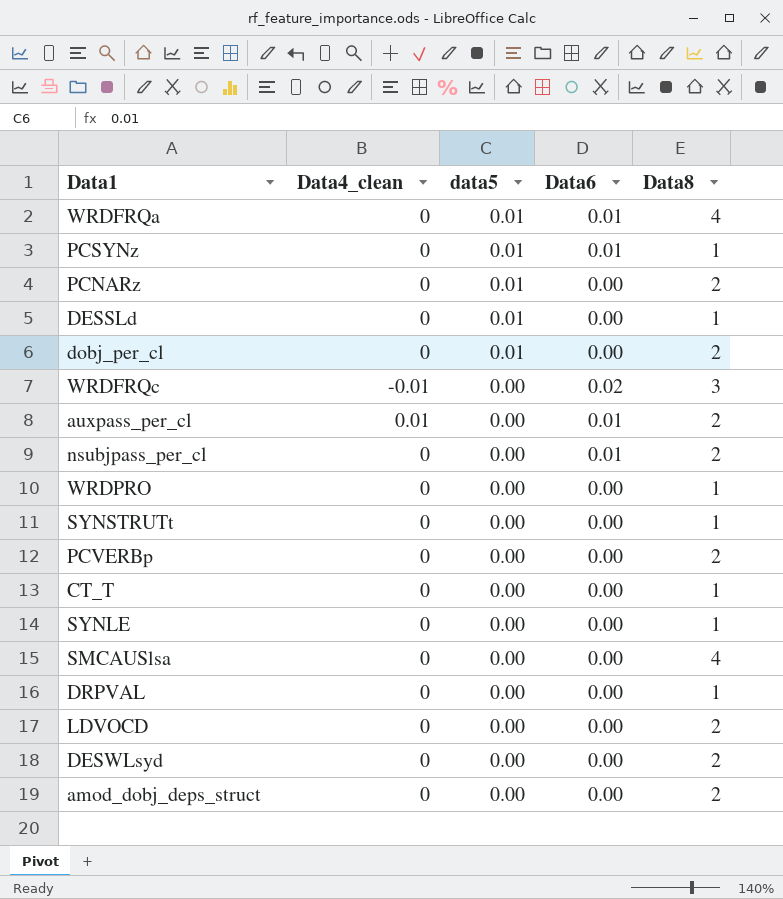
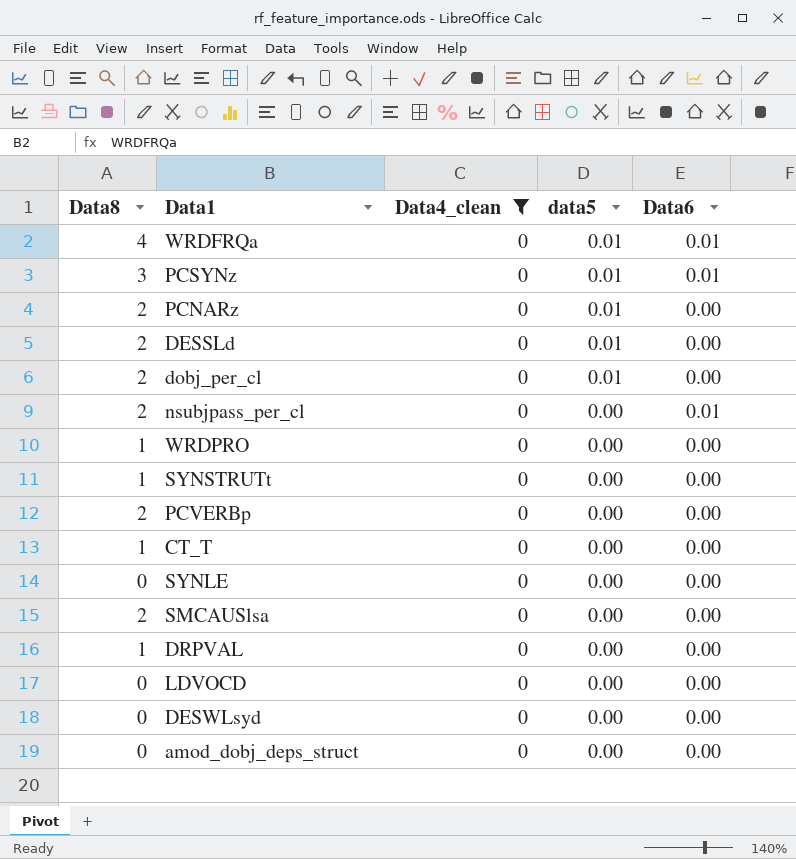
filter: none -> Data4_clean = 0
column Data8 | position: 5 -> 1
PCSYNz | Data8: 1 -> 3
DESSLd | Data8: 1 -> 2
SYNLE | Data8: 1 -> 0
SMCAUSlsa | Data8: 4 -> 2
LDVOCD | Data8: 2 -> 0
DESWLsyd | Data8: 2 -> 0
amod_dobj_deps_struct | Data8: 2 -> 0

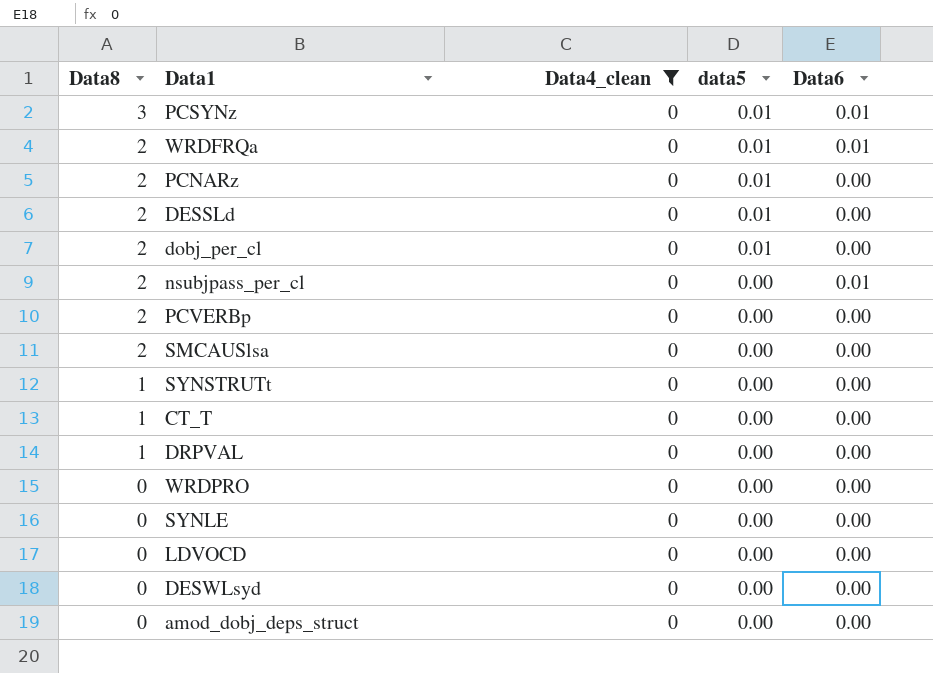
row order: data5 descending -> Data8 descending
WRDFRQa | Data8: 4 -> 2
WRDPRO | Data8: 1 -> 0

